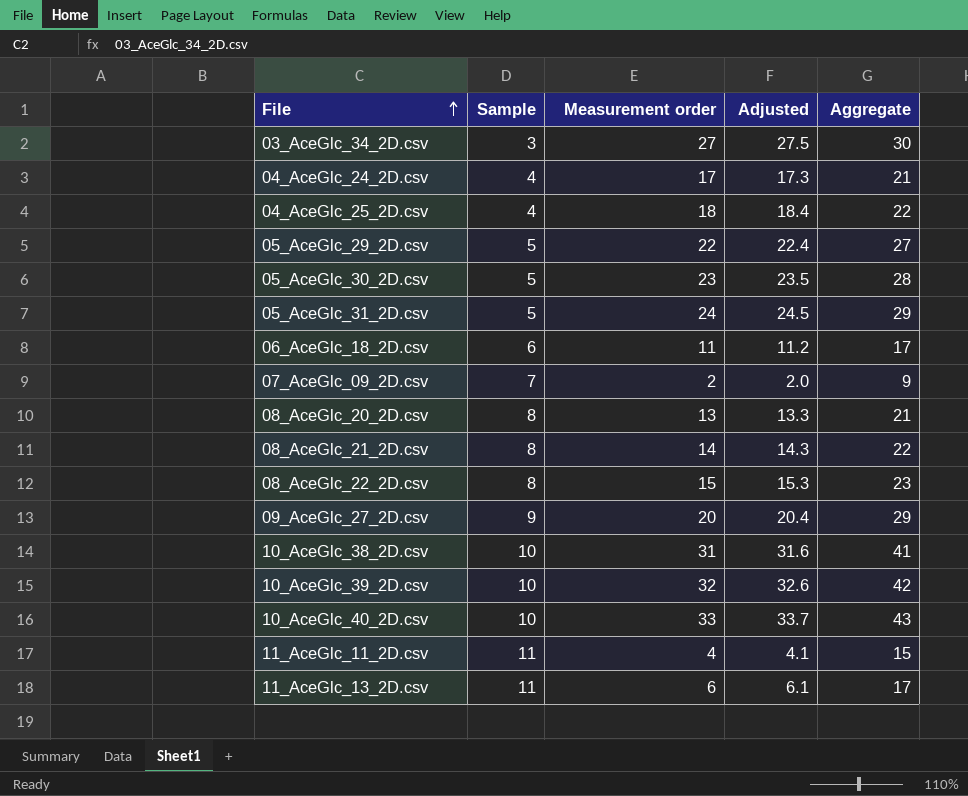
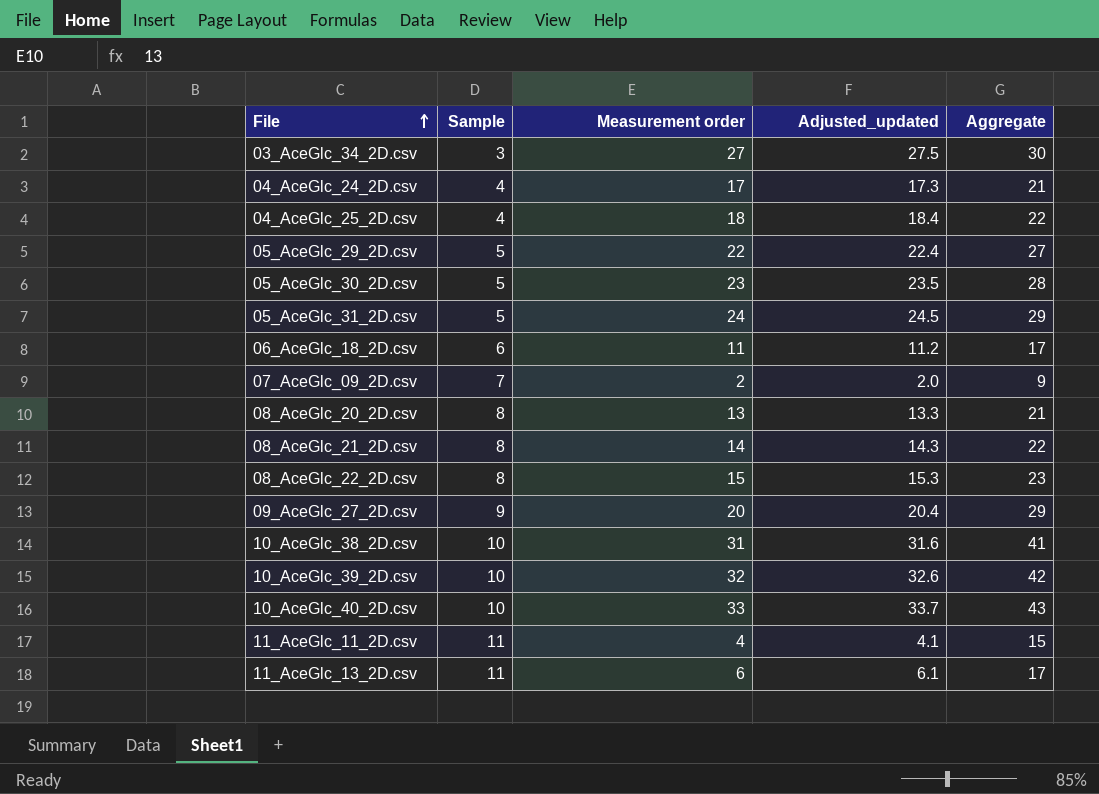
column name: Adjusted -> Adjusted_updated

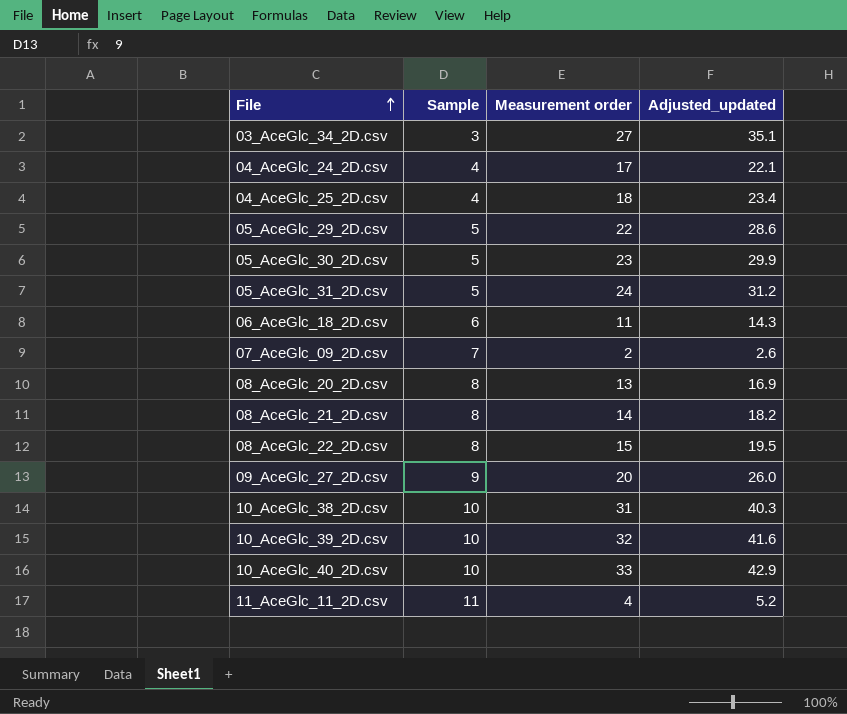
column Aggregate | formula: [Sample] + [Measurement order] -> none
column Adjusted_updated | formula: [Measurement order] * 1.02 -> [Measurement order] * 1.3
row 11_AceGlc_13_2D.csv: 11 | 6 | 6.1 | 17 -> none

